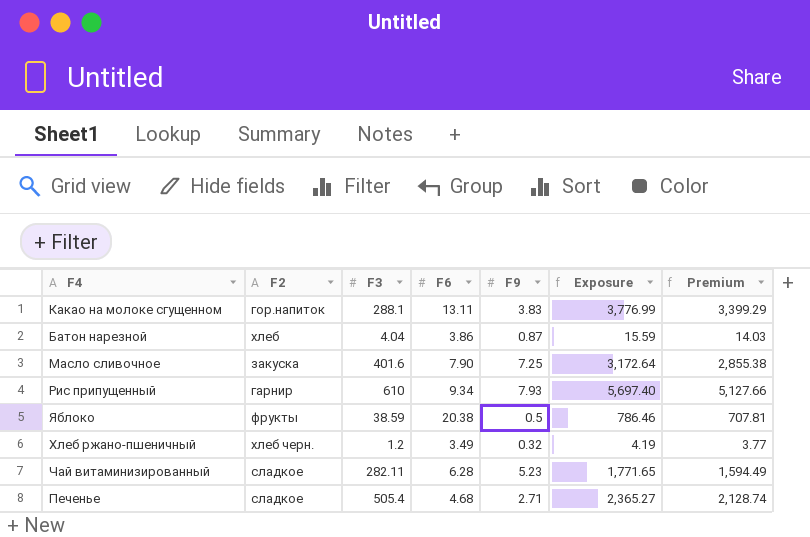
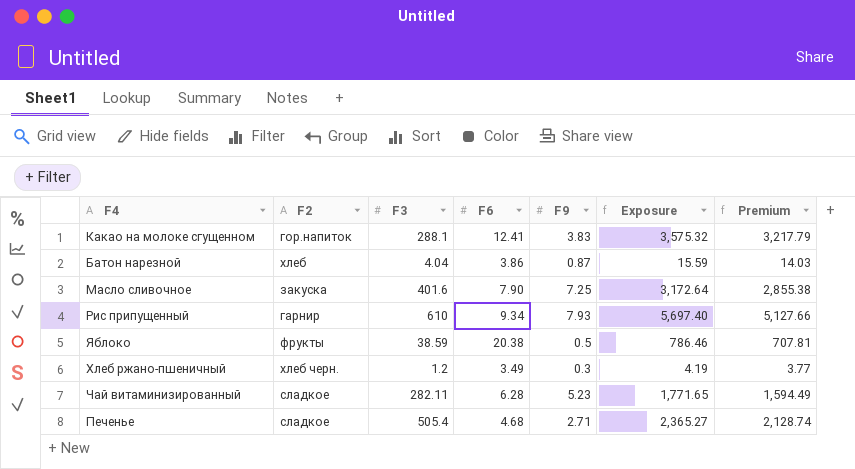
Какао на молоке сгущенном | F6: 13.11 -> 12.41
Какао на молоке сгущенном | Exposure: 3,776.99 -> 3,575.32
Какао на молоке сгущенном | Premium: 3,399.29 -> 3,217.79
Хлеб ржано-пшеничный | F9: 0.32 -> 0.3

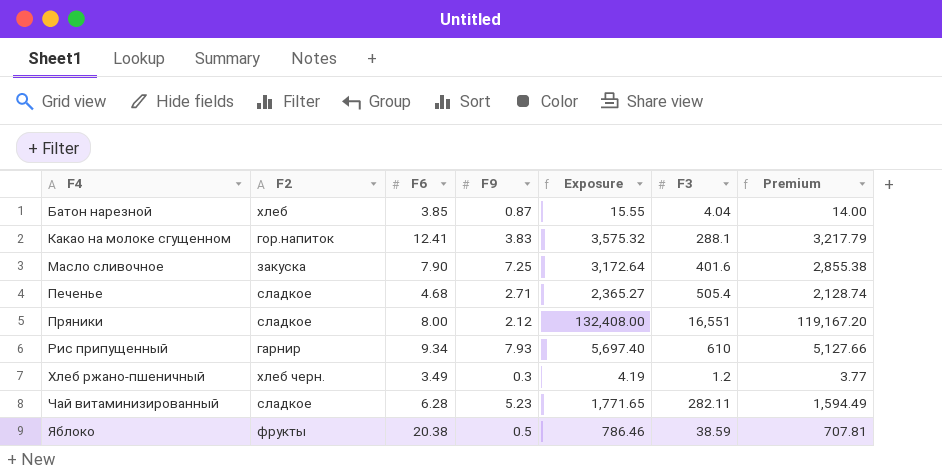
row order: none -> F4 ascending
column F3 | position: 3 -> 6
Батон нарезной | F6: 3.86 -> 3.85
Батон нарезной | Exposure: 15.59 -> 15.55
Батон нарезной | Premium: 14.03 -> 14.00
row Пряники: none -> сладкое | 8.00 | 2.12 | 132,408.00 | 16,551 | 119,167.20

